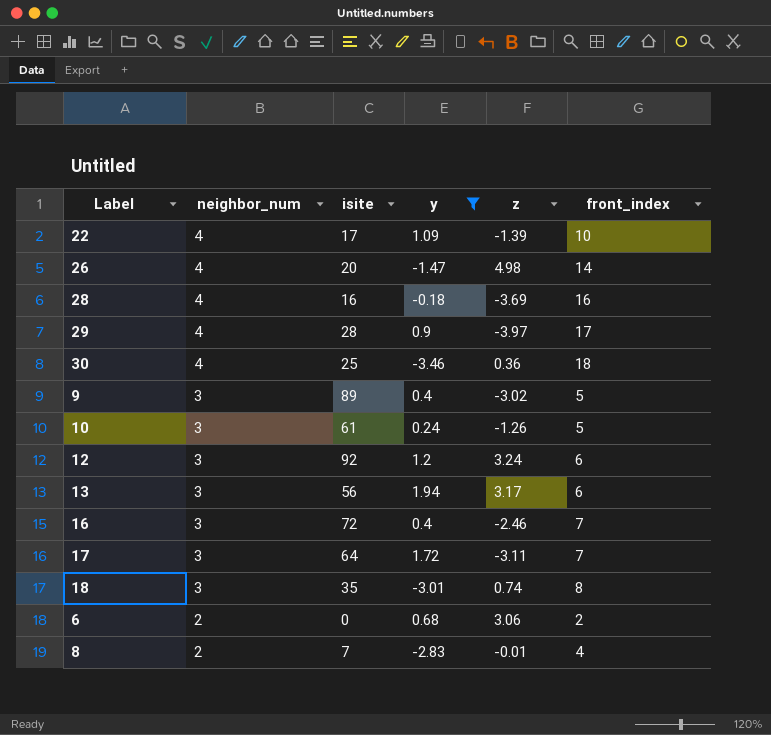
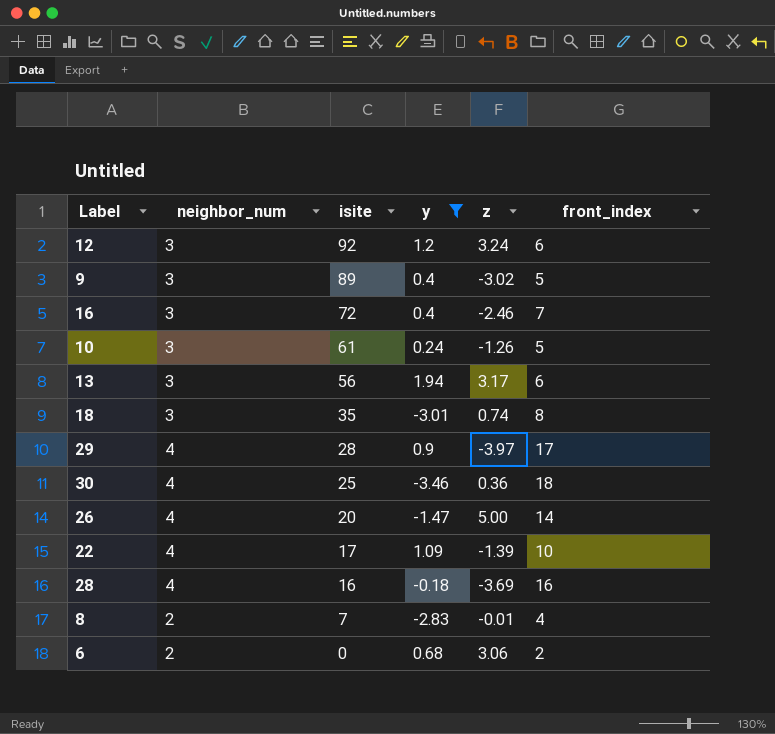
row order: neighbor_num descending -> isite descending
row 17: 3 | 64 | 1.72 | -3.11 | 7 -> none
26 | z: 4.98 -> 5.00

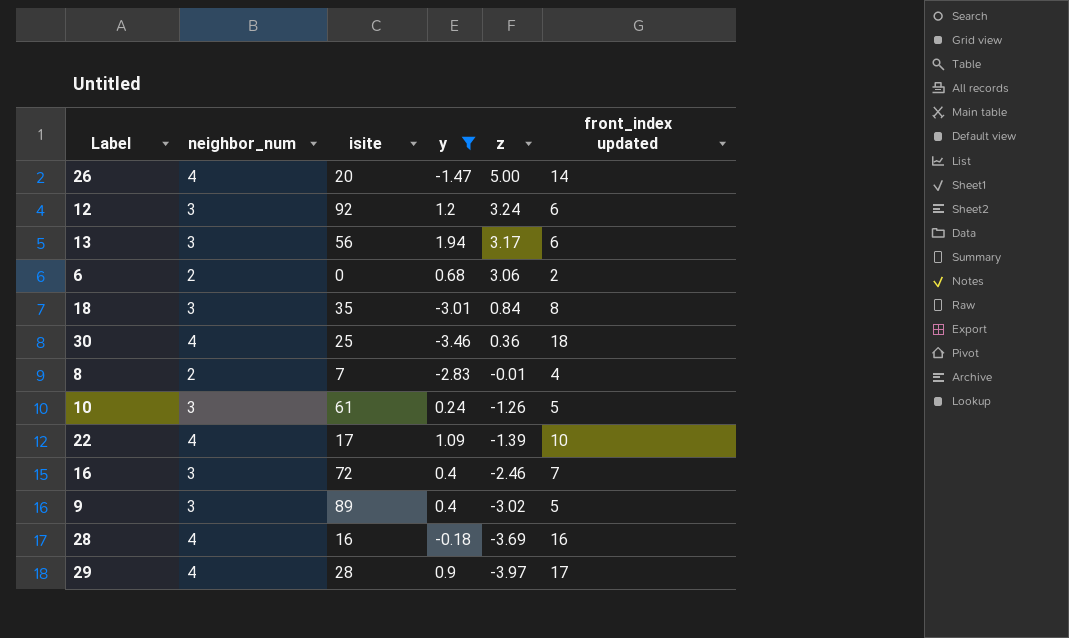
row order: isite descending -> z descending
column name: front_index -> front_index updated
18 | z: 0.74 -> 0.84

